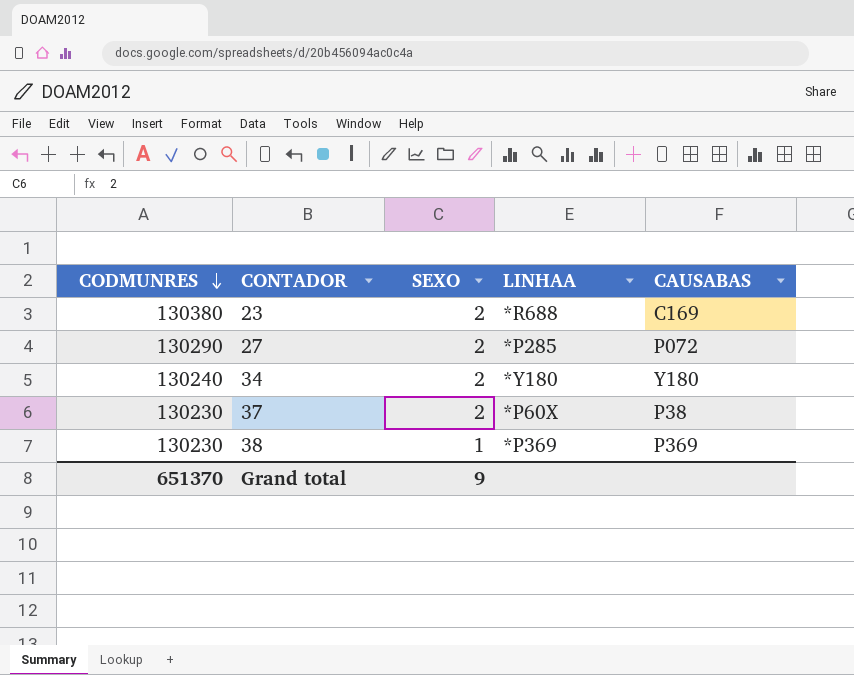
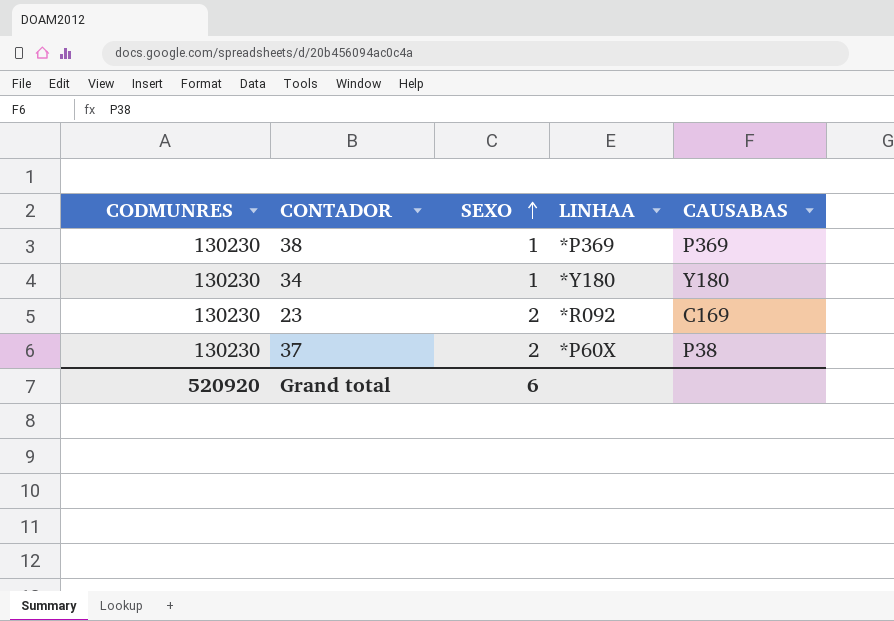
row order: CODMUNRES descending -> SEXO ascending
row 27: 130290 | 2 | *P285 | P072 -> none
34 | CODMUNRES: 130240 -> 130230
34 | SEXO: 2 -> 1
23 | CODMUNRES: 130380 -> 130230
23 | LINHAA: *R688 -> *R092
Grand total | CODMUNRES: 651370 -> 520920
Grand total | SEXO: 9 -> 6

